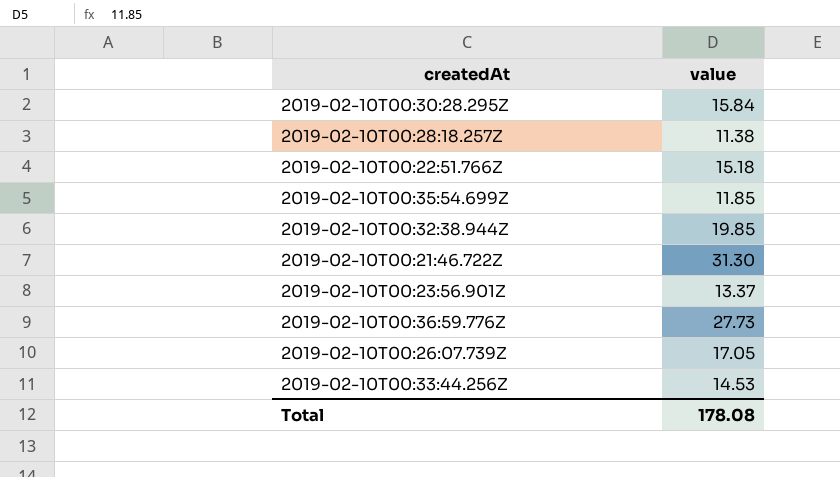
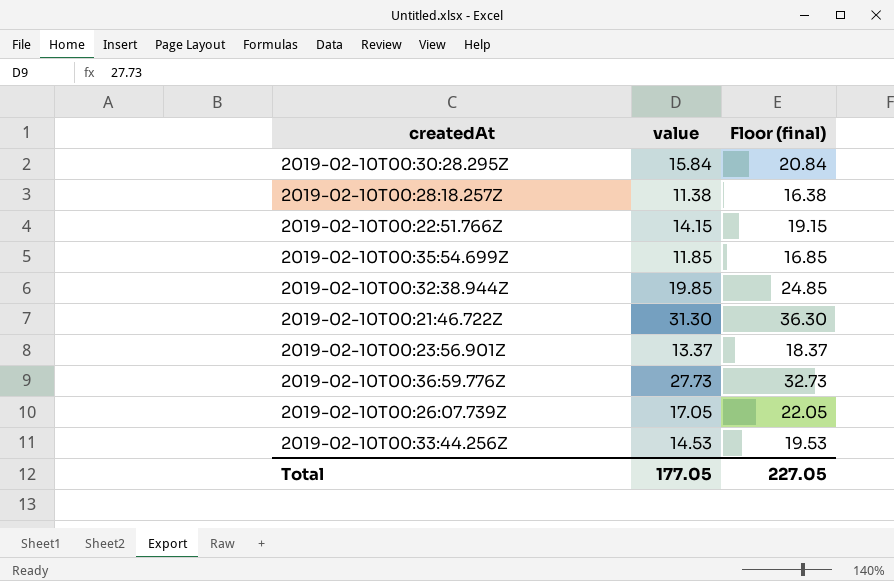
column Floor (final) | formula: none -> [value] + 5
2019-02-10T00:22:51.766Z | value: 15.18 -> 14.15
Total | value: 178.08 -> 177.05

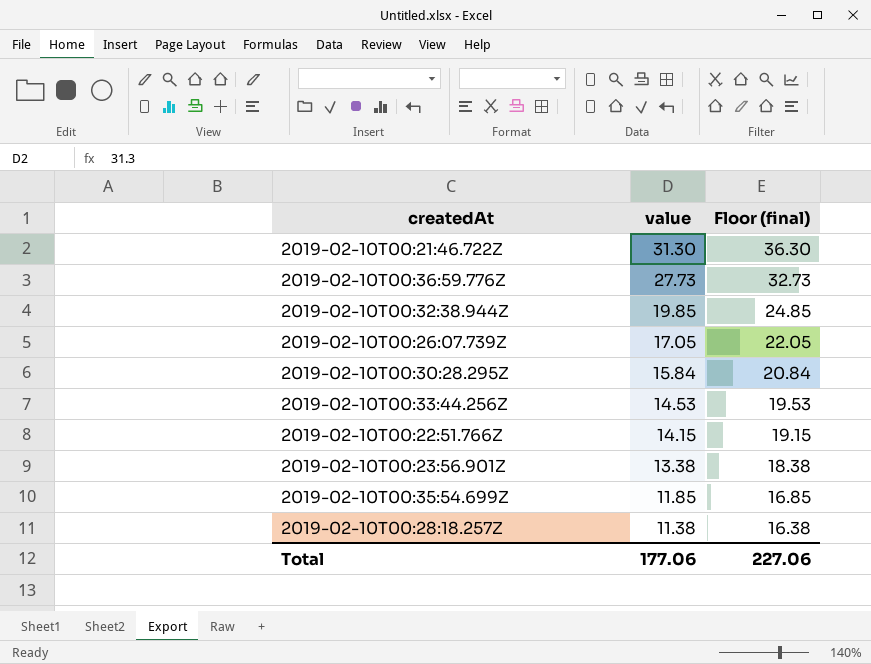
row order: none -> value descending
2019-02-10T00:23:56.901Z | value: 13.37 -> 13.38
2019-02-10T00:23:56.901Z | Floor (final): 18.37 -> 18.38
Total | value: 177.05 -> 177.06
Total | Floor (final): 227.05 -> 227.06

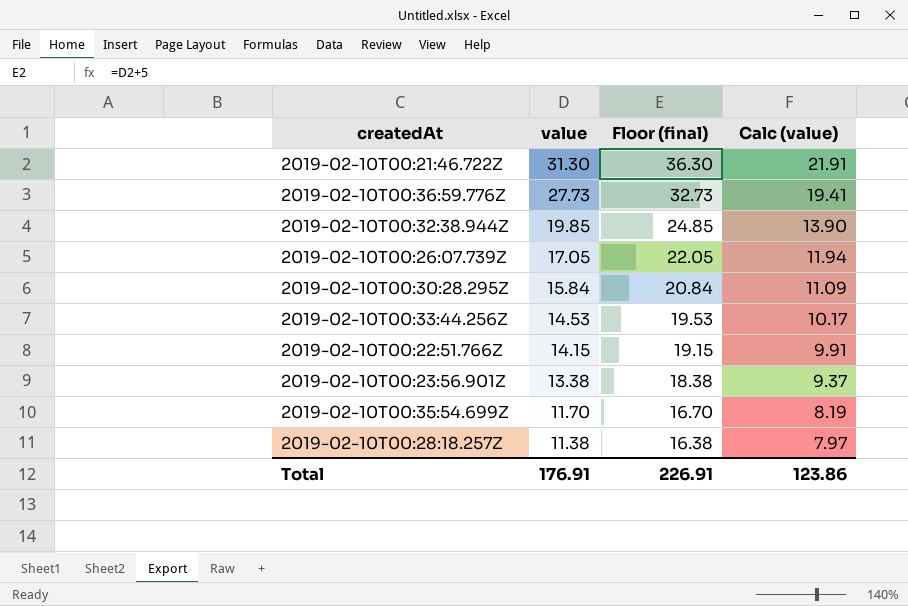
column Calc (value) | formula: none -> [value] * 0.7
2019-02-10T00:35:54.699Z | value: 11.85 -> 11.70
2019-02-10T00:35:54.699Z | Floor (final): 16.85 -> 16.70
Total | value: 177.06 -> 176.91
Total | Floor (final): 227.06 -> 226.91

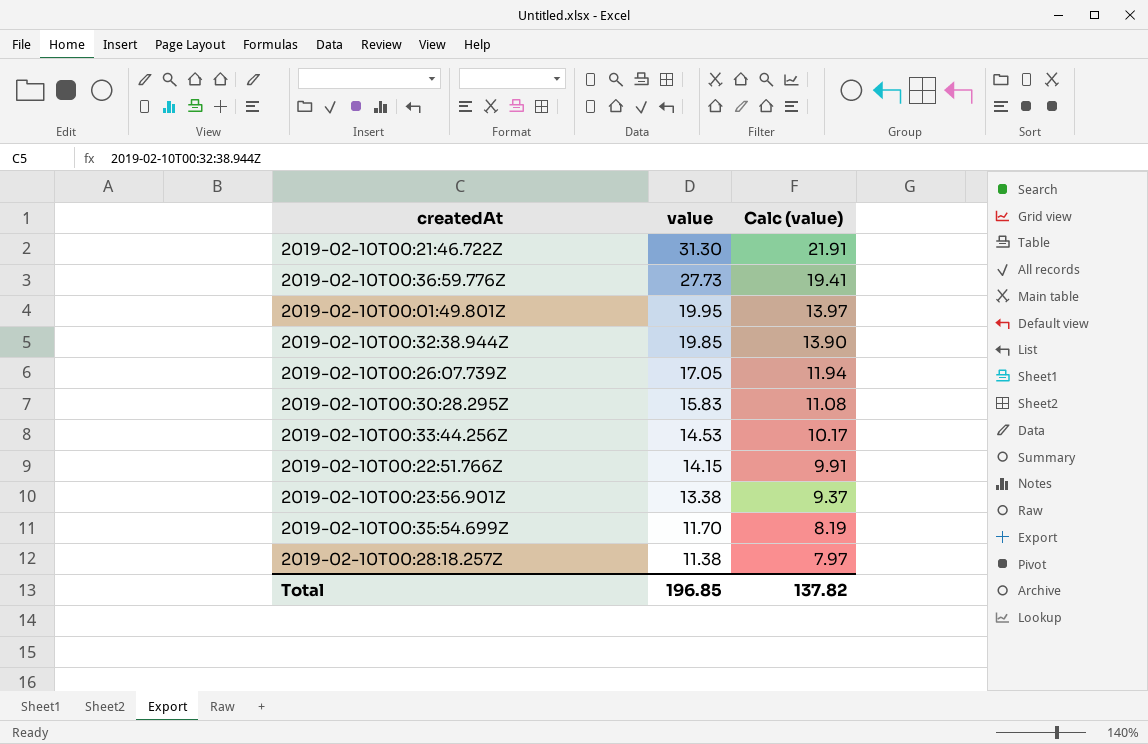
column Floor (final) | formula: [value] + 5 -> none
row 2019-02-10T00:01:49.801Z: none -> 19.95 | 13.97
2019-02-10T00:30:28.295Z | value: 15.84 -> 15.83
2019-02-10T00:30:28.295Z | Calc (value): 11.09 -> 11.08
Total | value: 176.91 -> 196.85
Total | Calc (value): 123.86 -> 137.82

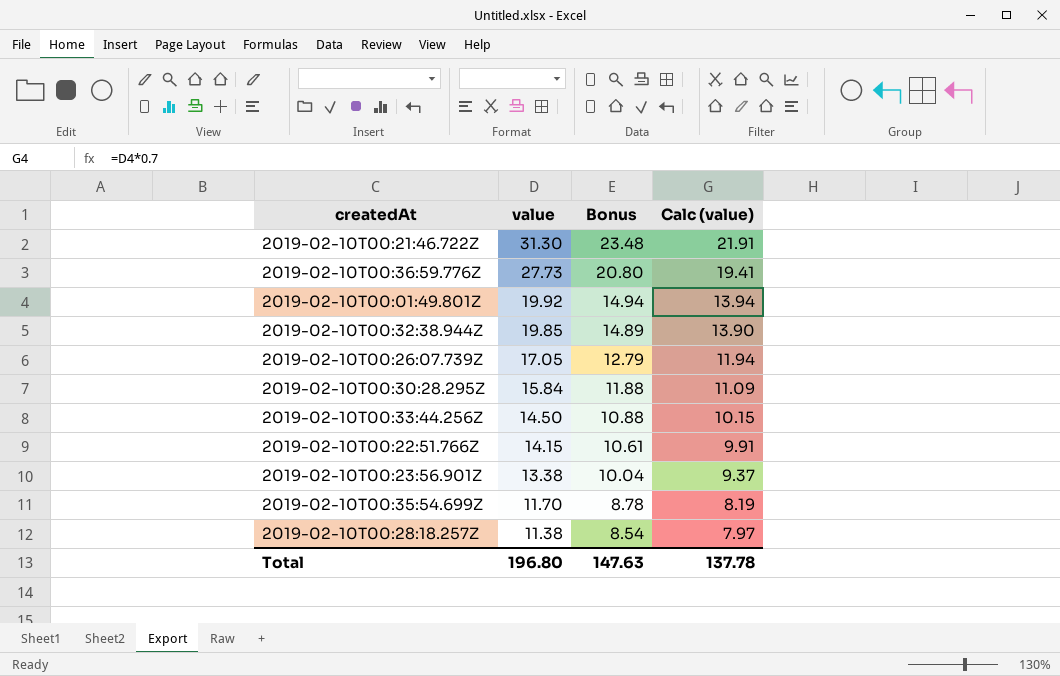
column Bonus | formula: none -> [value] * 0.75
2019-02-10T00:01:49.801Z | value: 19.95 -> 19.92
2019-02-10T00:01:49.801Z | Calc (value): 13.97 -> 13.94
2019-02-10T00:30:28.295Z | value: 15.83 -> 15.84
2019-02-10T00:30:28.295Z | Calc (value): 11.08 -> 11.09
2019-02-10T00:33:44.256Z | value: 14.53 -> 14.50
2019-02-10T00:33:44.256Z | Calc (value): 10.17 -> 10.15
Total | value: 196.85 -> 196.80
Total | Calc (value): 137.82 -> 137.78

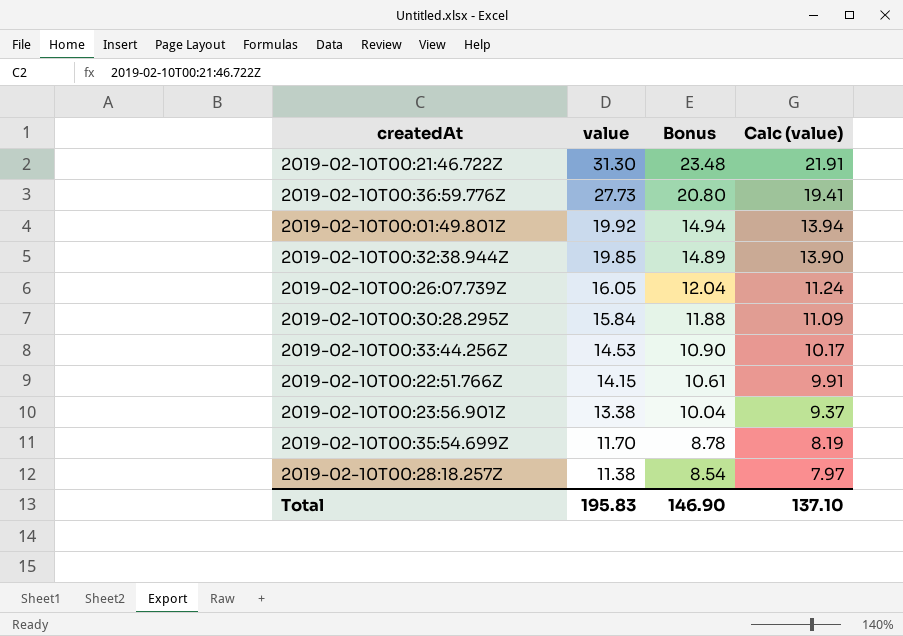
2019-02-10T00:26:07.739Z | value: 17.05 -> 16.05
2019-02-10T00:26:07.739Z | Bonus: 12.79 -> 12.04
2019-02-10T00:26:07.739Z | Calc (value): 11.94 -> 11.24
2019-02-10T00:33:44.256Z | value: 14.50 -> 14.53
2019-02-10T00:33:44.256Z | Bonus: 10.88 -> 10.90
2019-02-10T00:33:44.256Z | Calc (value): 10.15 -> 10.17
Total | value: 196.80 -> 195.83
Total | Bonus: 147.63 -> 146.90
Total | Calc (value): 137.78 -> 137.10

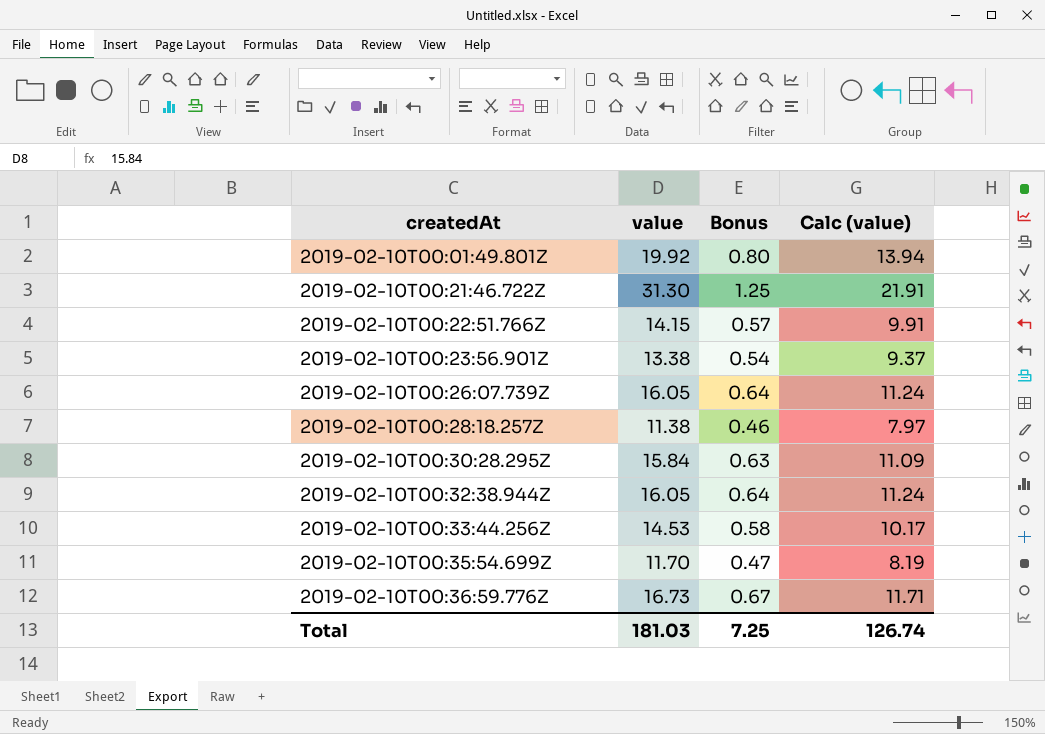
row order: value descending -> createdAt ascending
column Bonus | formula: [value] * 0.75 -> [value] * 0.04
2019-02-10T00:32:38.944Z | value: 19.85 -> 16.05
2019-02-10T00:32:38.944Z | Calc (value): 13.90 -> 11.24
2019-02-10T00:36:59.776Z | value: 27.73 -> 16.73
2019-02-10T00:36:59.776Z | Calc (value): 19.41 -> 11.71
Total | value: 195.83 -> 181.03
Total | Bonus: 146.90 -> 7.25
Total | Calc (value): 137.10 -> 126.74

